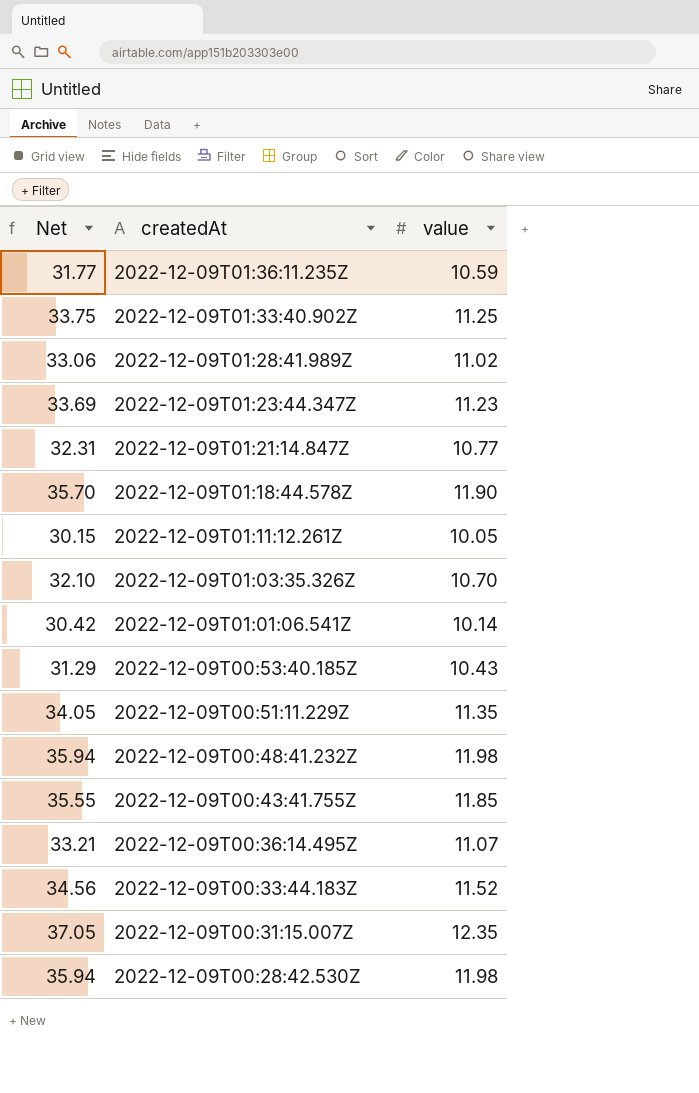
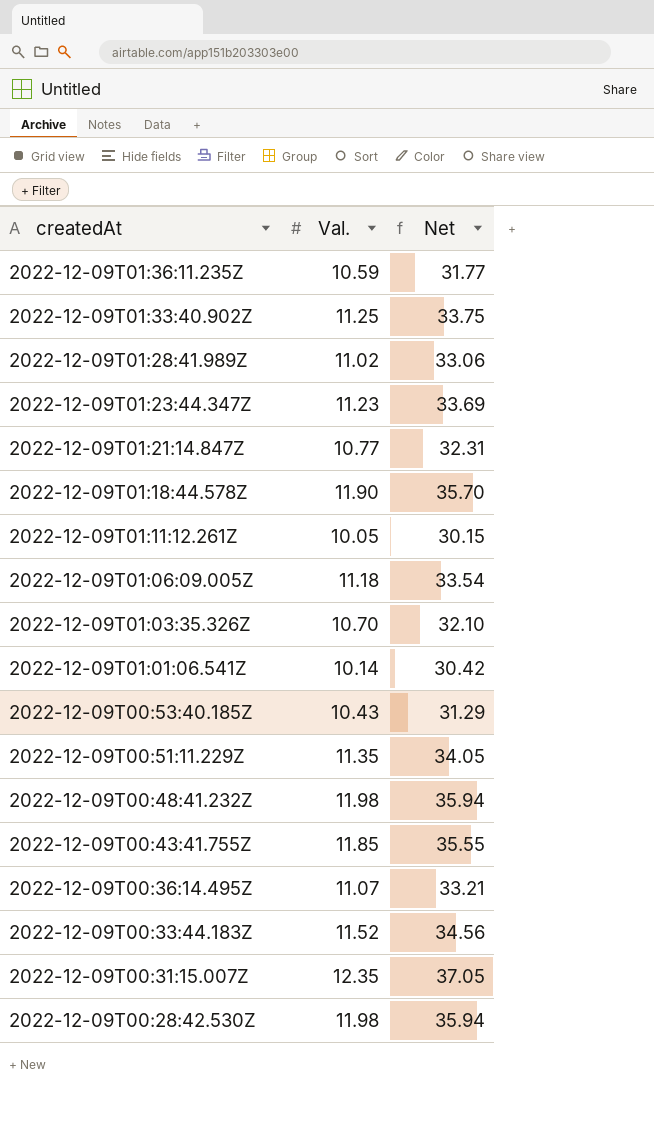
column name: value -> Val.
column Net | position: 1 -> 3
row 2022-12-09T01:06:09.005Z: none -> 11.18 | 33.54

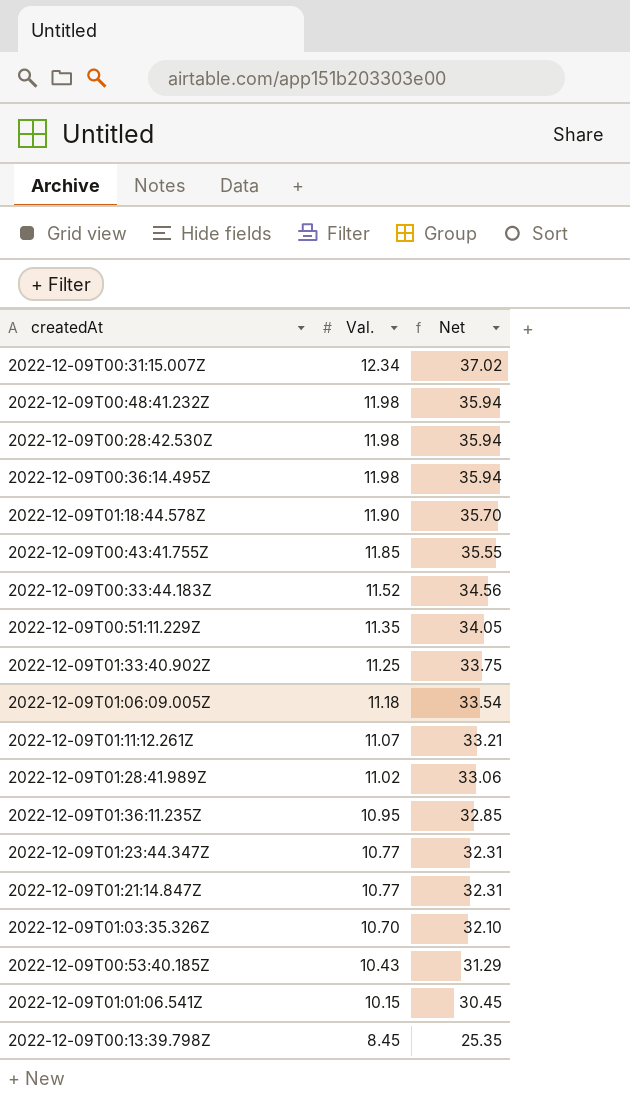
row order: createdAt descending -> Val. descending
2022-12-09T00:31:15.007Z | Val.: 12.35 -> 12.34
2022-12-09T00:31:15.007Z | Net: 37.05 -> 37.02
2022-12-09T00:36:14.495Z | Val.: 11.07 -> 11.98
2022-12-09T00:36:14.495Z | Net: 33.21 -> 35.94
2022-12-09T01:11:12.261Z | Val.: 10.05 -> 11.07
2022-12-09T01:11:12.261Z | Net: 30.15 -> 33.21
2022-12-09T01:36:11.235Z | Val.: 10.59 -> 10.95
2022-12-09T01:36:11.235Z | Net: 31.77 -> 32.85
2022-12-09T01:23:44.347Z | Val.: 11.23 -> 10.77
2022-12-09T01:23:44.347Z | Net: 33.69 -> 32.31
2022-12-09T01:01:06.541Z | Val.: 10.14 -> 10.15
2022-12-09T01:01:06.541Z | Net: 30.42 -> 30.45
row 2022-12-09T00:13:39.798Z: none -> 8.45 | 25.35

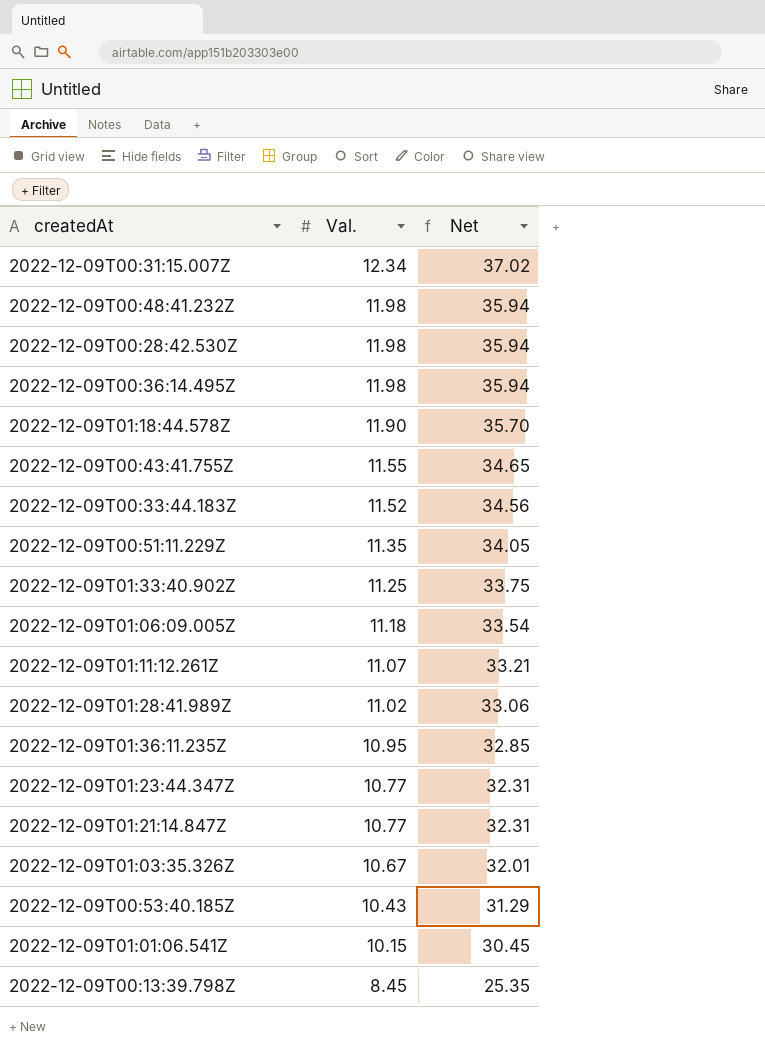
2022-12-09T00:43:41.755Z | Val.: 11.85 -> 11.55
2022-12-09T00:43:41.755Z | Net: 35.55 -> 34.65
2022-12-09T01:03:35.326Z | Val.: 10.70 -> 10.67
2022-12-09T01:03:35.326Z | Net: 32.10 -> 32.01

